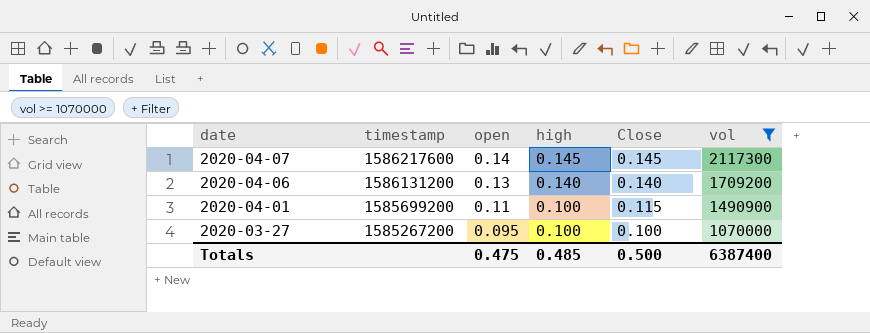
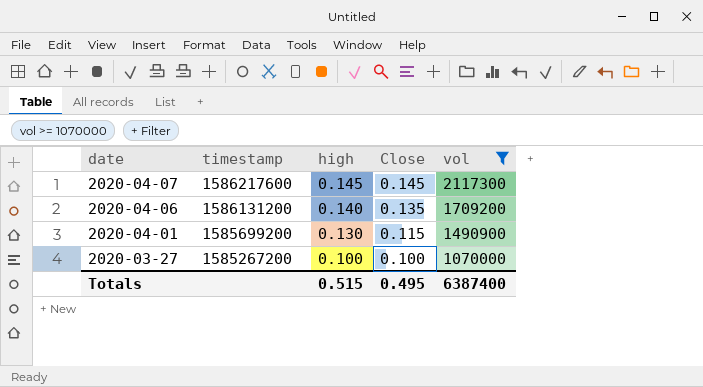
column open | position: 3 -> none
2020-04-06 | Close: 0.140 -> 0.135
2020-04-01 | high: 0.100 -> 0.130
Totals | high: 0.485 -> 0.515
Totals | Close: 0.500 -> 0.495

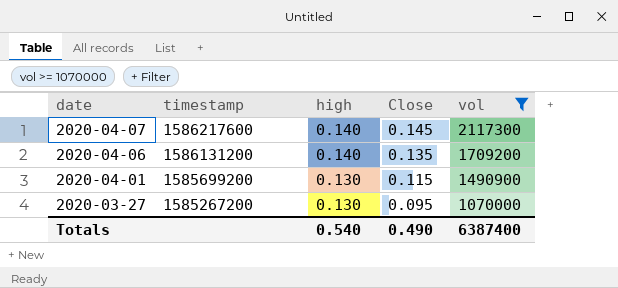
2020-04-07 | high: 0.145 -> 0.140
2020-03-27 | high: 0.100 -> 0.130
2020-03-27 | Close: 0.100 -> 0.095
Totals | high: 0.515 -> 0.540
Totals | Close: 0.495 -> 0.490

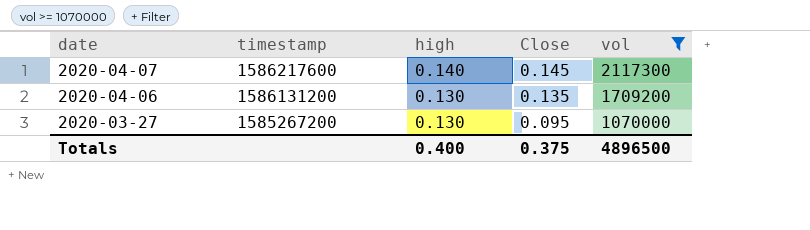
row 2020-04-01: 1585699200 | 0.130 | 0.115 | 1490900 -> none
2020-04-06 | high: 0.140 -> 0.130
Totals | high: 0.540 -> 0.400
Totals | Close: 0.490 -> 0.375
Totals | vol: 6387400 -> 4896500

